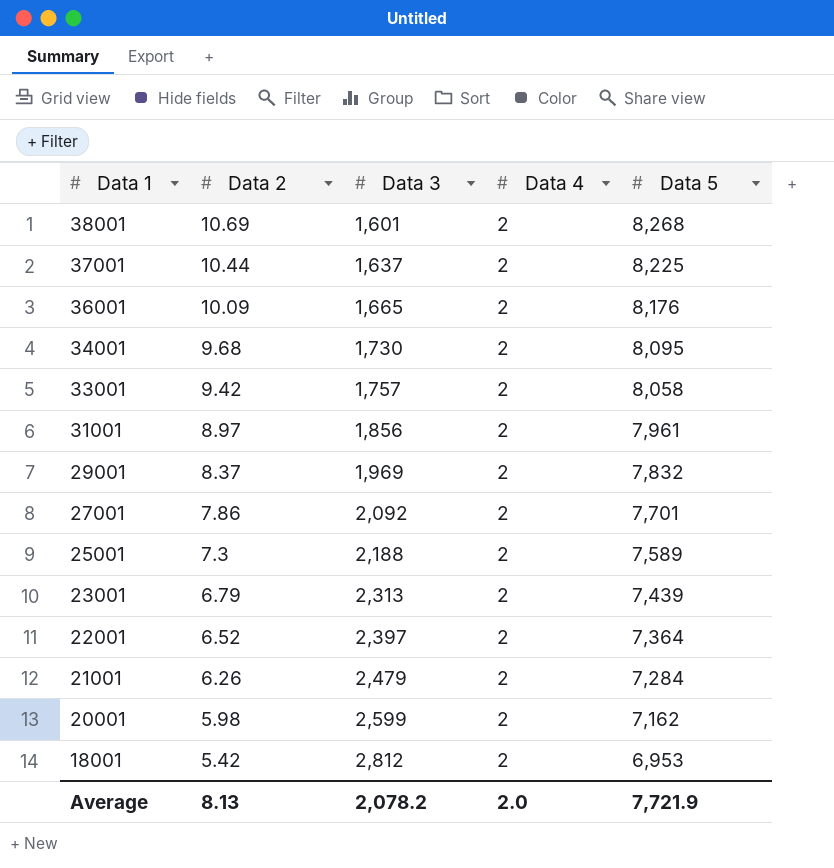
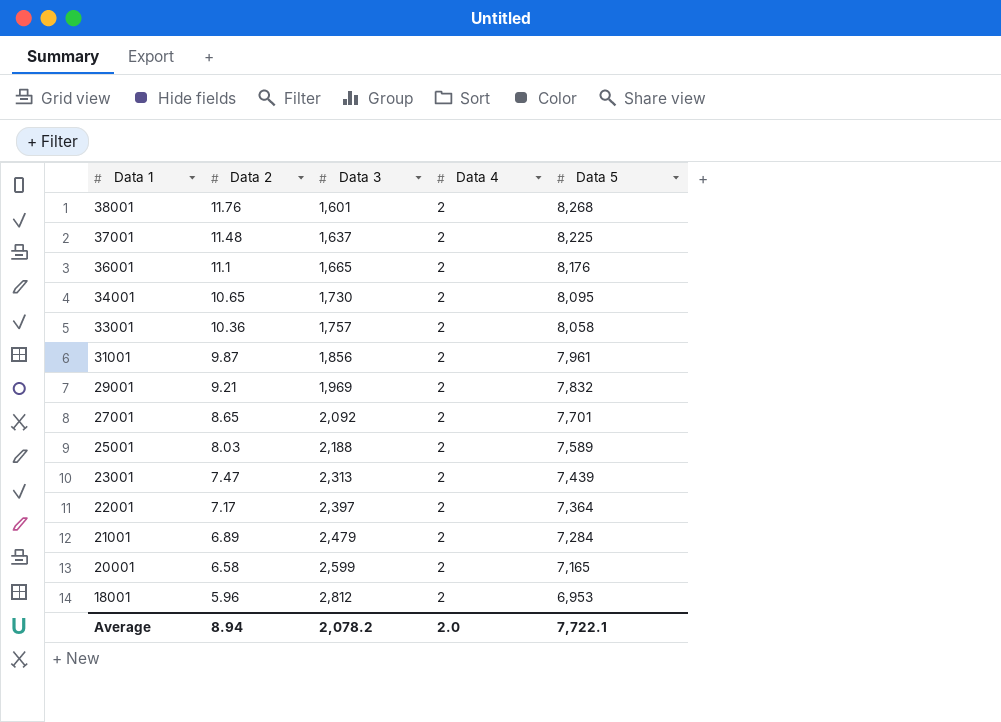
38001 | Data 2: 10.69 -> 11.76
37001 | Data 2: 10.44 -> 11.48
36001 | Data 2: 10.09 -> 11.1
34001 | Data 2: 9.68 -> 10.65
33001 | Data 2: 9.42 -> 10.36
31001 | Data 2: 8.97 -> 9.87
29001 | Data 2: 8.37 -> 9.21
27001 | Data 2: 7.86 -> 8.65
25001 | Data 2: 7.3 -> 8.03
23001 | Data 2: 6.79 -> 7.47
22001 | Data 2: 6.52 -> 7.17
21001 | Data 2: 6.26 -> 6.89
20001 | Data 2: 5.98 -> 6.58
20001 | Data 5: 7,162 -> 7,165
18001 | Data 2: 5.42 -> 5.96
Average | Data 2: 8.13 -> 8.94
Average | Data 5: 7,721.9 -> 7,722.1

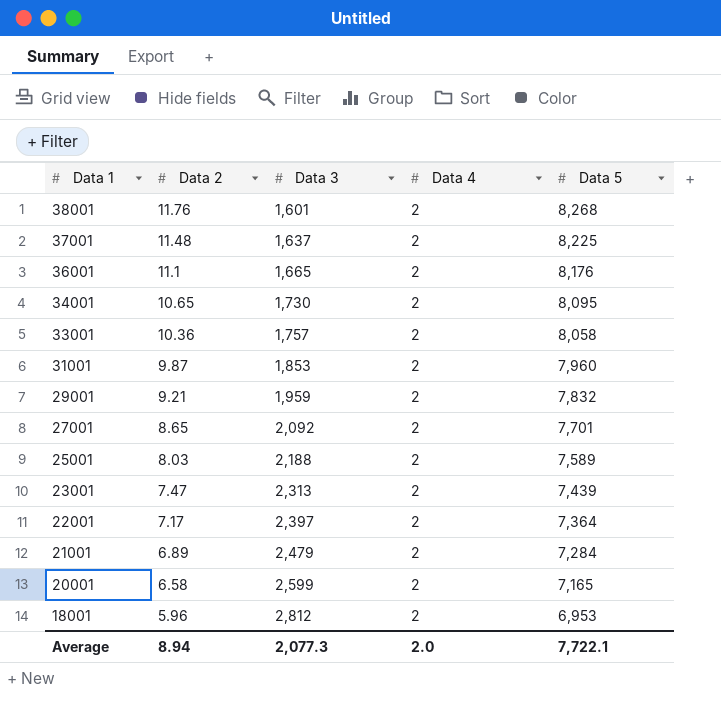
31001 | Data 3: 1,856 -> 1,853
31001 | Data 5: 7,961 -> 7,960
29001 | Data 3: 1,969 -> 1,959
Average | Data 3: 2,078.2 -> 2,077.3

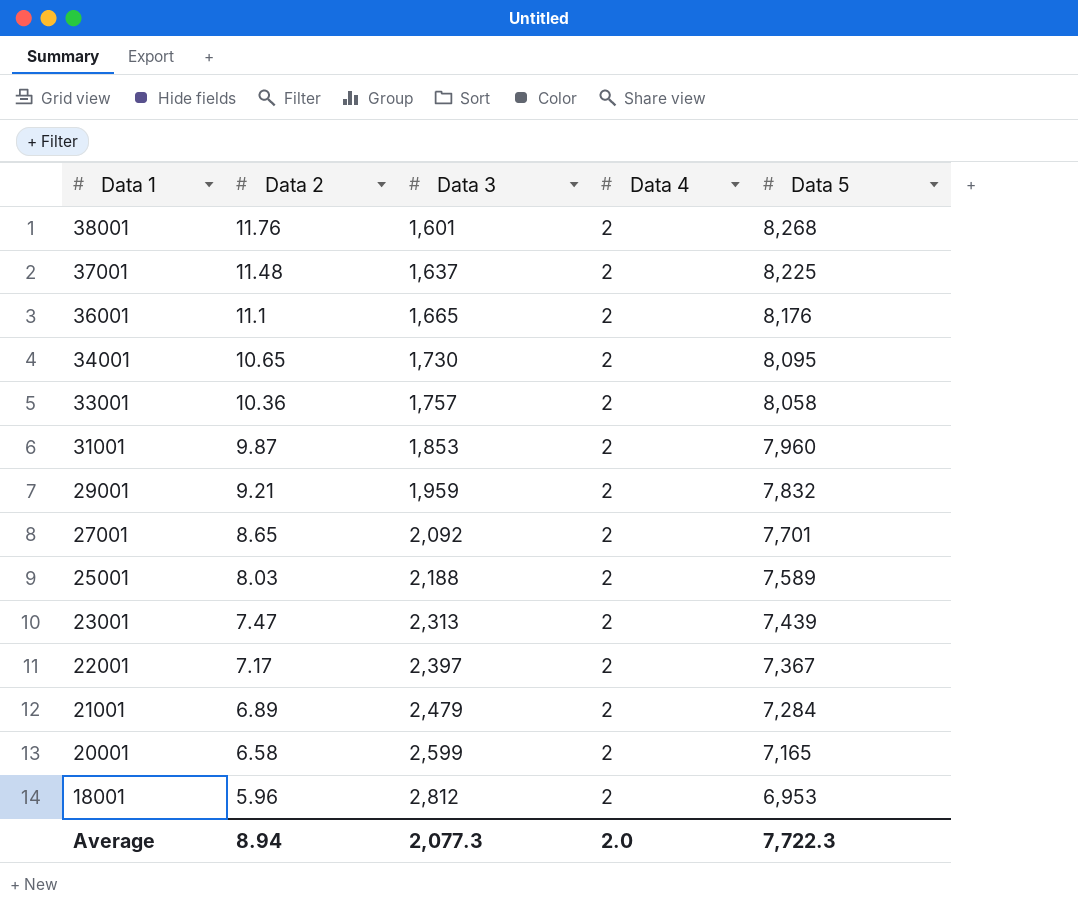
22001 | Data 5: 7,364 -> 7,367
Average | Data 5: 7,722.1 -> 7,722.3

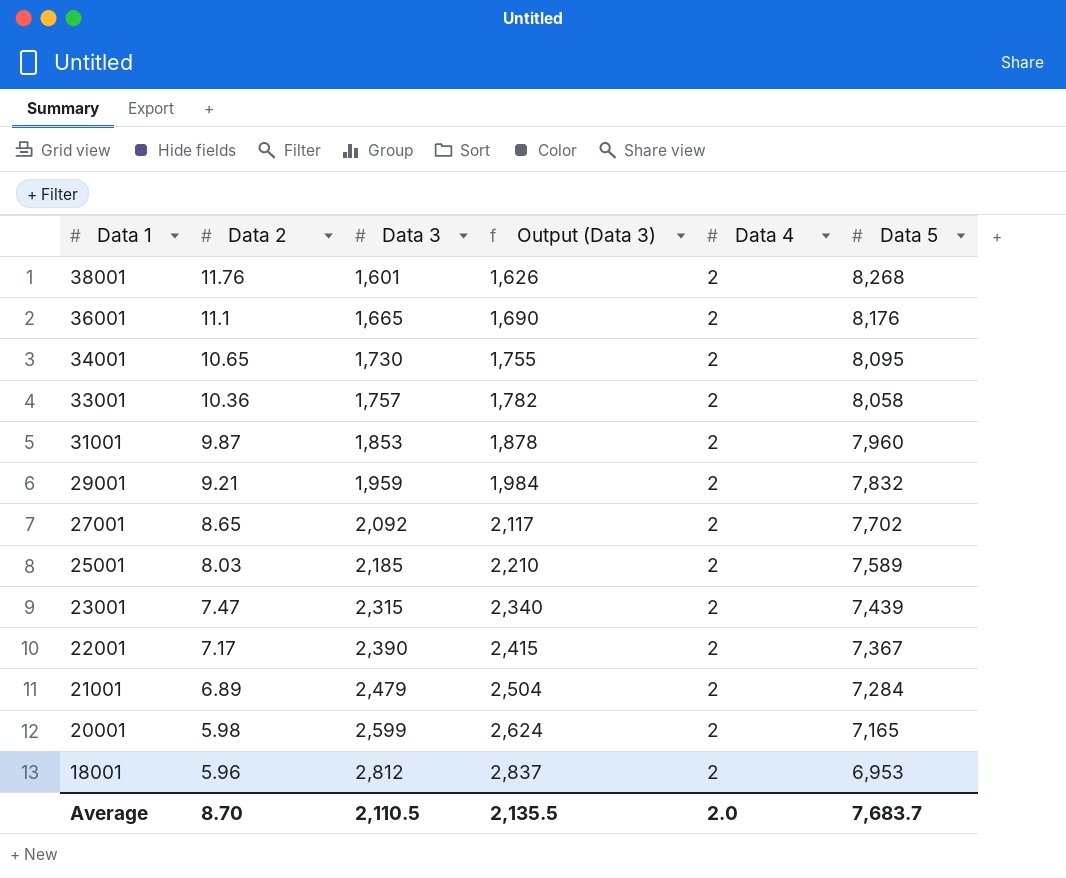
column Output (Data 3) | formula: none -> [Data 3] + 25
row 37001: 11.48 | 1,637 | 2 | 8,225 -> none
27001 | Data 5: 7,701 -> 7,702
25001 | Data 3: 2,188 -> 2,185
23001 | Data 3: 2,313 -> 2,315
22001 | Data 3: 2,397 -> 2,390
20001 | Data 2: 6.58 -> 5.98
Average | Data 2: 8.94 -> 8.70
Average | Data 3: 2,077.3 -> 2,110.5
Average | Data 5: 7,722.3 -> 7,683.7

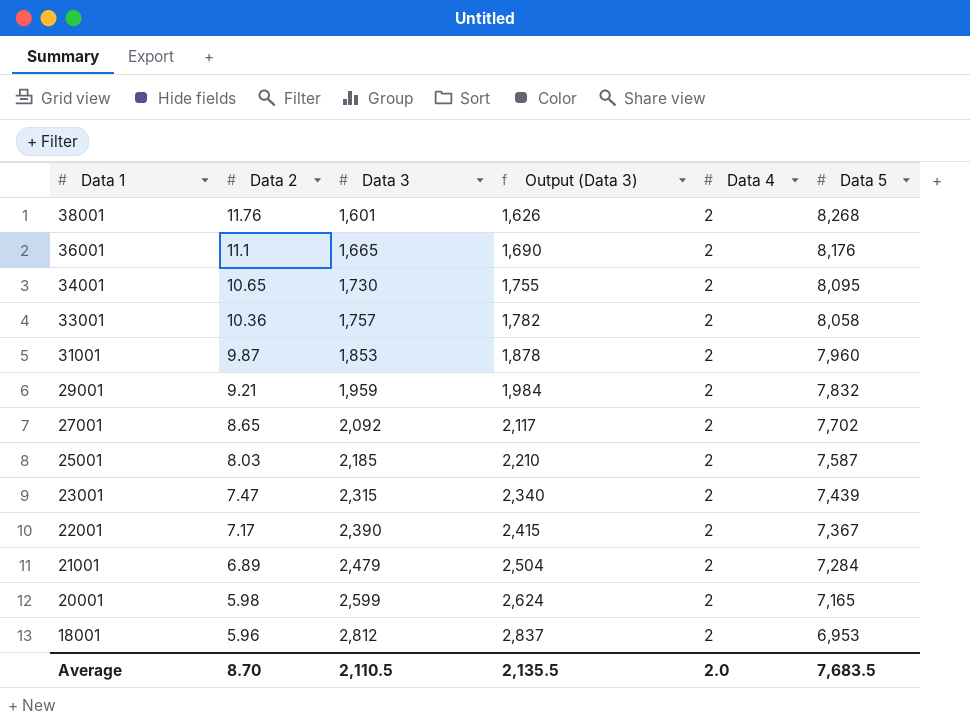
25001 | Data 5: 7,589 -> 7,587
Average | Data 5: 7,683.7 -> 7,683.5

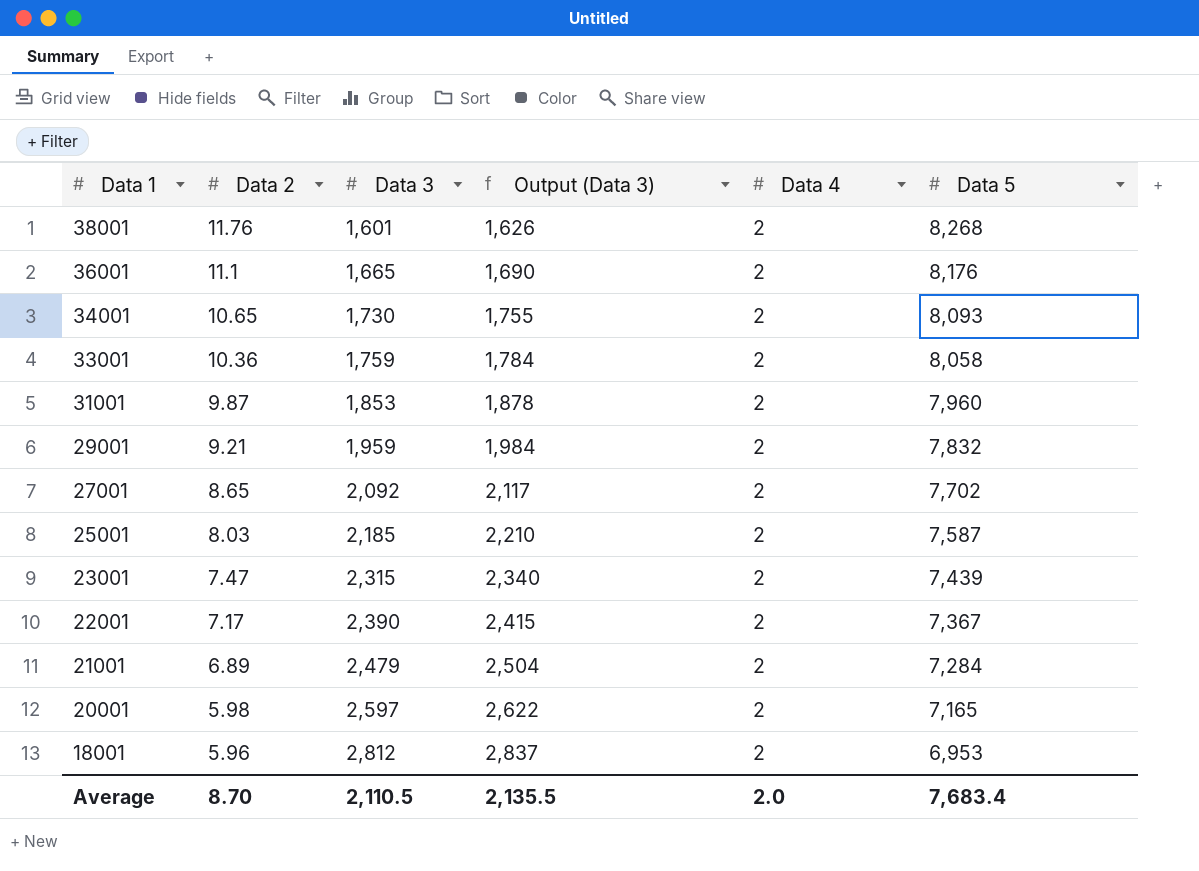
34001 | Data 5: 8,095 -> 8,093
33001 | Data 3: 1,757 -> 1,759
33001 | Output (Data 3): 1,782 -> 1,784
20001 | Data 3: 2,599 -> 2,597
20001 | Output (Data 3): 2,624 -> 2,622
Average | Data 5: 7,683.5 -> 7,683.4

